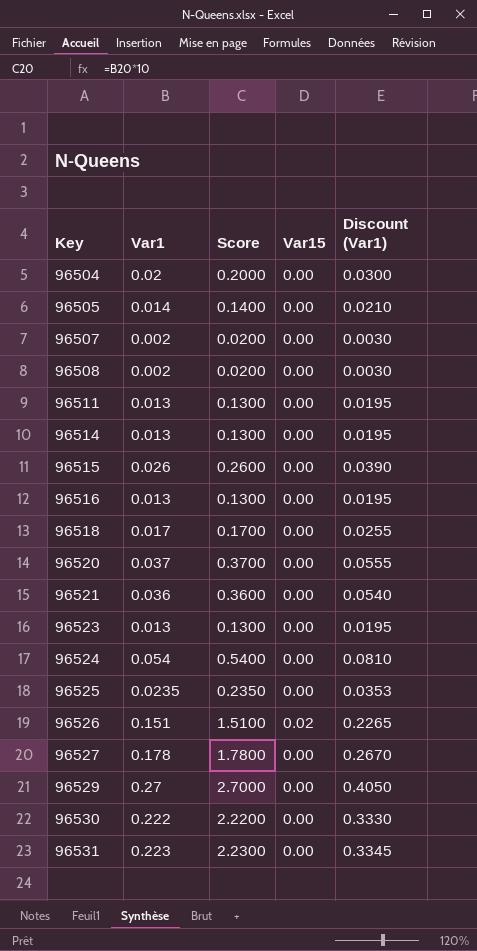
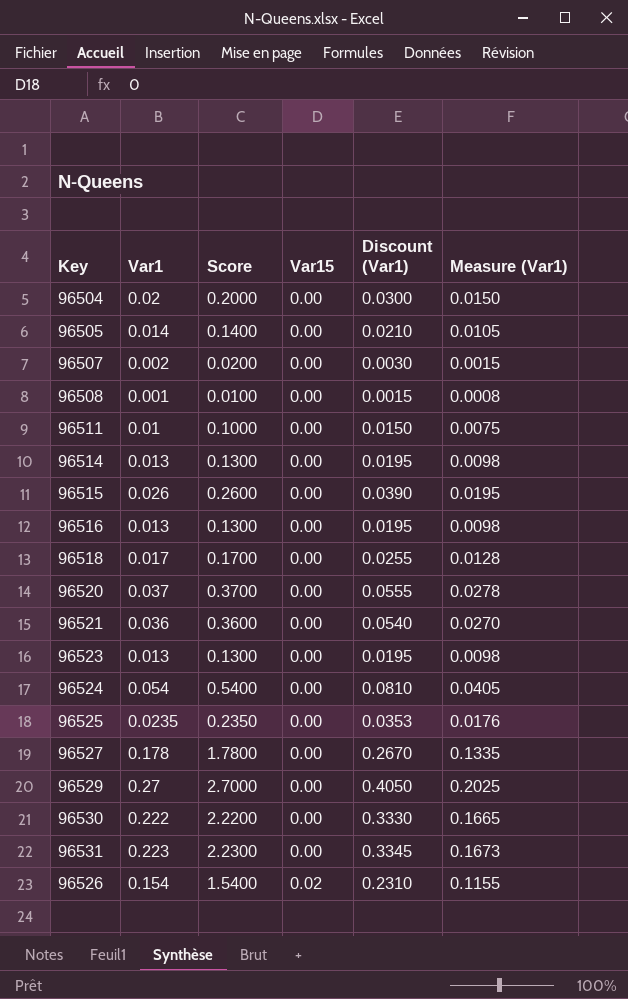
row order: Key ascending -> Var15 ascending
column Measure (Var1) | formula: none -> [Var1] * 0.75
96508 | Var1: 0.002 -> 0.001
96508 | Score: 0.0200 -> 0.0100
96508 | Discount (Var1): 0.0030 -> 0.0015
96511 | Var1: 0.013 -> 0.01
96511 | Score: 0.1300 -> 0.1000
96511 | Discount (Var1): 0.0195 -> 0.0150
96526 | Var1: 0.151 -> 0.154
96526 | Score: 1.5100 -> 1.5400
96526 | Discount (Var1): 0.2265 -> 0.2310

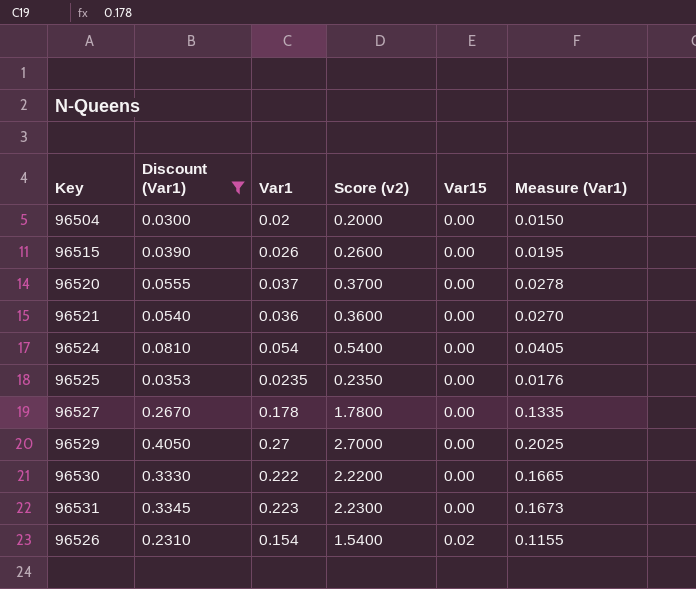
filter: none -> Discount (Var1) >= 0.0300
column Discount (Var1) | position: 5 -> 2
column name: Score -> Score (v2)

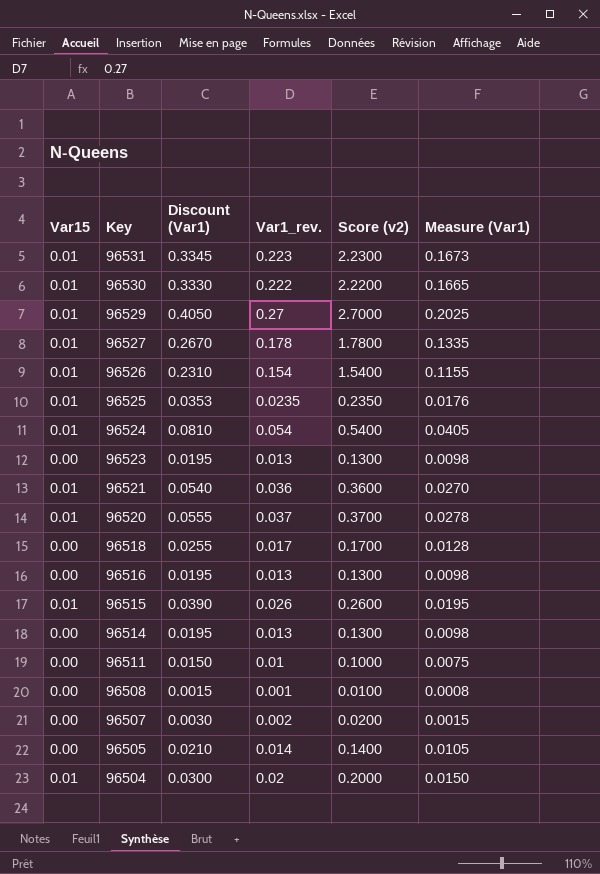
filter: Discount (Var1) >= 0.0300 -> none
row order: Var15 ascending -> Key descending
column Var15 | position: 5 -> 1
column name: Var1 -> Var1_rev.
96531 | Var15: 0.00 -> 0.01
96530 | Var15: 0.00 -> 0.01
96529 | Var15: 0.00 -> 0.01
96527 | Var15: 0.00 -> 0.01
96526 | Var15: 0.02 -> 0.01
96525 | Var15: 0.00 -> 0.01
96524 | Var15: 0.00 -> 0.01
96521 | Var15: 0.00 -> 0.01
96520 | Var15: 0.00 -> 0.01
96515 | Var15: 0.00 -> 0.01
96504 | Var15: 0.00 -> 0.01

